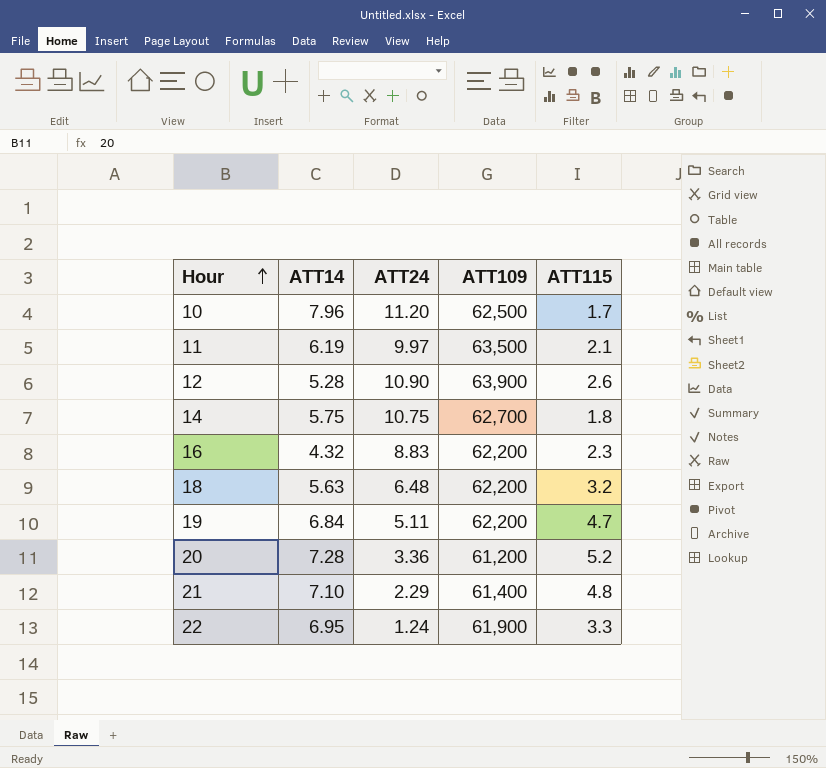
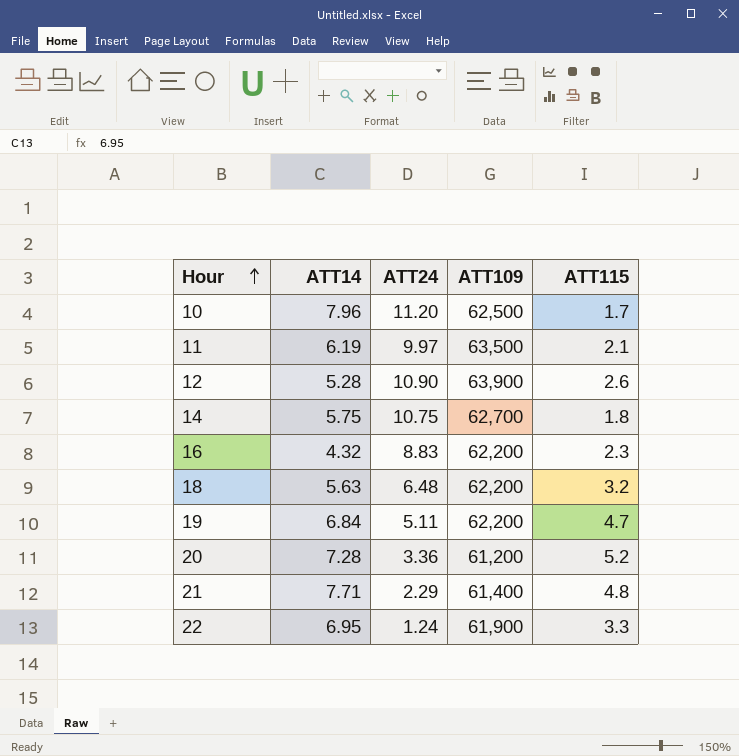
21 | ATT14: 7.10 -> 7.71

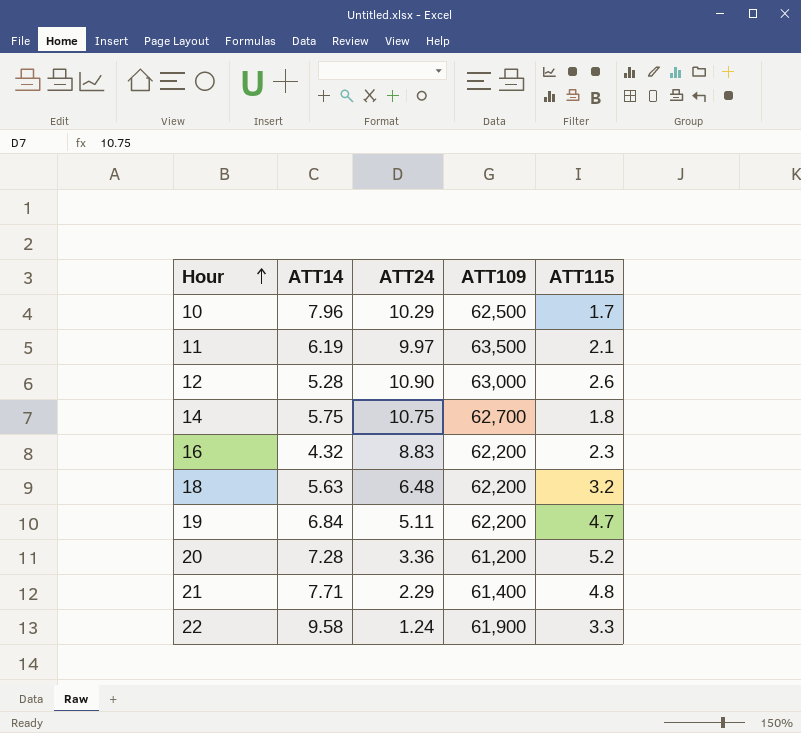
10 | ATT24: 11.20 -> 10.29
12 | ATT109: 63,900 -> 63,000
22 | ATT14: 6.95 -> 9.58

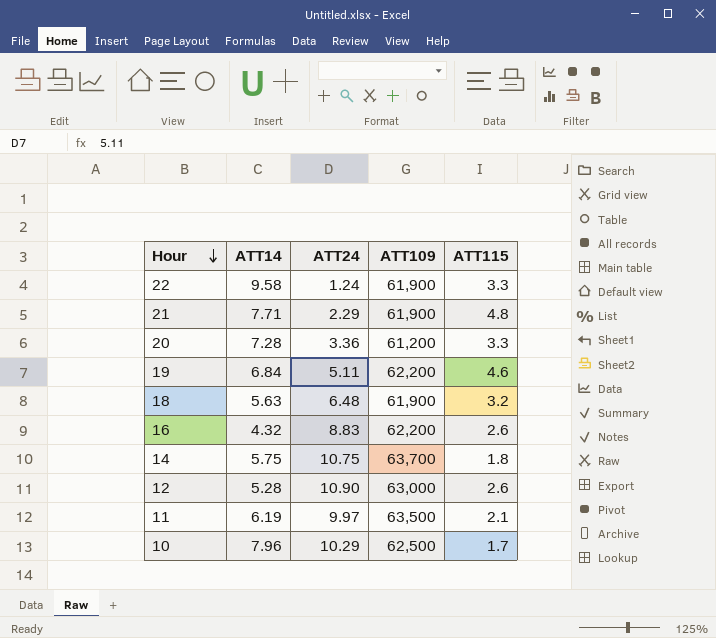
row order: Hour ascending -> Hour descending
21 | ATT109: 61,400 -> 61,900
20 | ATT115: 5.2 -> 3.3
19 | ATT115: 4.7 -> 4.6
18 | ATT109: 62,200 -> 61,900
16 | ATT115: 2.3 -> 2.6
14 | ATT109: 62,700 -> 63,700

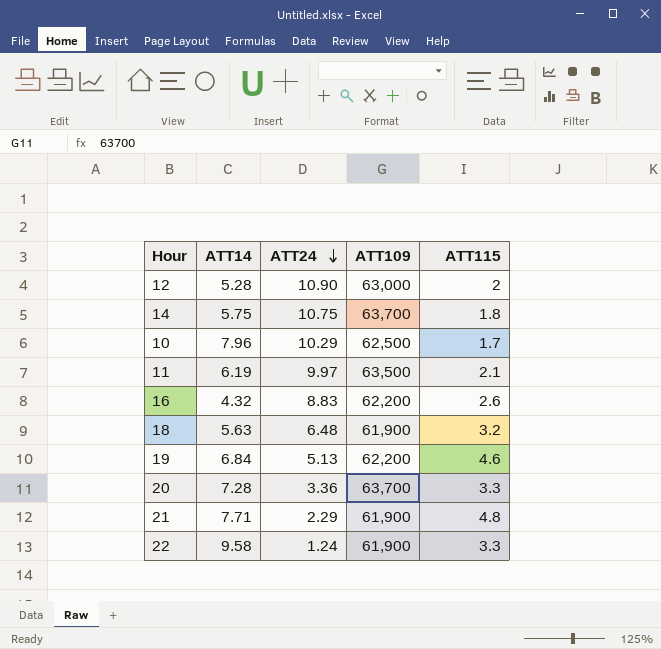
row order: Hour descending -> ATT24 descending
12 | ATT115: 2.6 -> 2
19 | ATT24: 5.11 -> 5.13
20 | ATT109: 61,200 -> 63,700

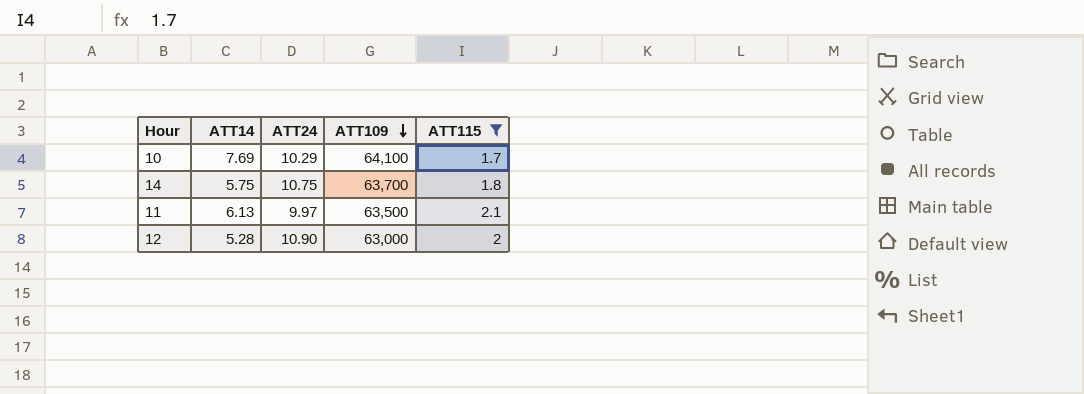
filter: none -> ATT115 <= 2.1
row order: ATT24 descending -> ATT109 descending
10 | ATT14: 7.96 -> 7.69
10 | ATT109: 62,500 -> 64,100
11 | ATT14: 6.19 -> 6.13

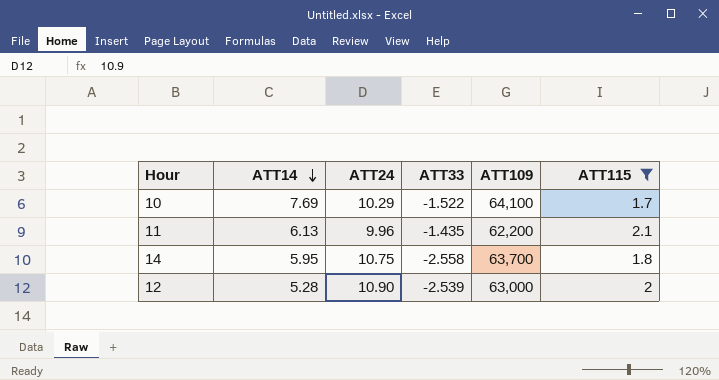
row order: ATT109 descending -> ATT14 descending
column ATT33 | position: none -> 4
11 | ATT24: 9.97 -> 9.96
11 | ATT109: 63,500 -> 62,200
14 | ATT14: 5.75 -> 5.95

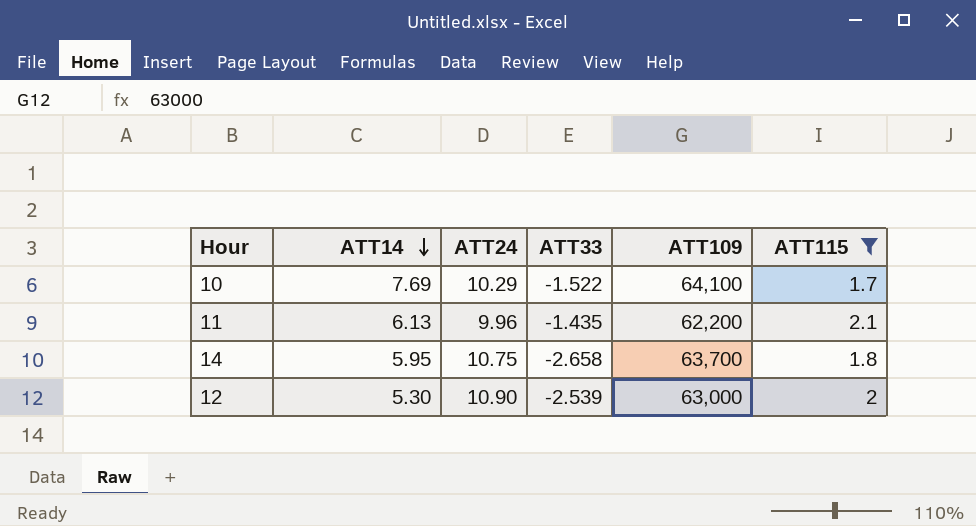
14 | ATT33: -2.558 -> -2.658
12 | ATT14: 5.28 -> 5.30

